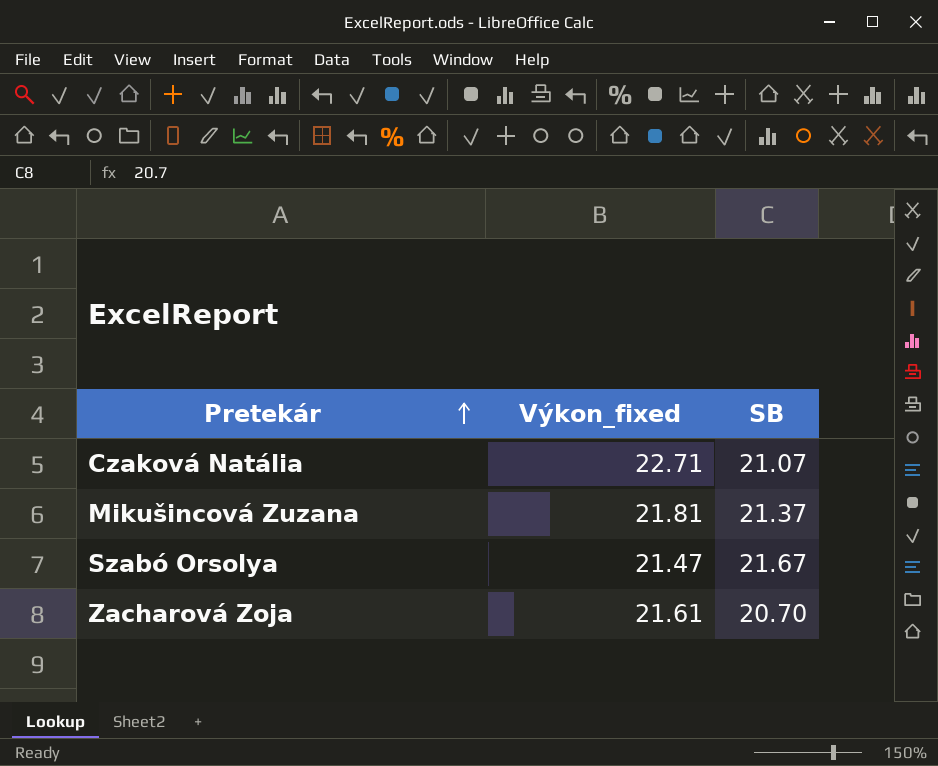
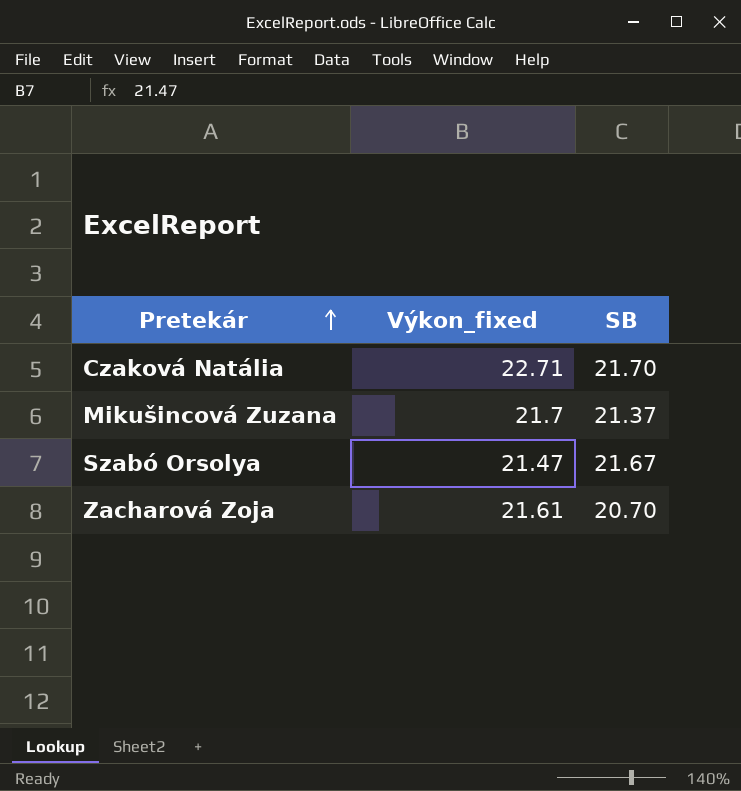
Czaková Natália | SB: 21.07 -> 21.70
Mikušincová Zuzana | Výkon_fixed: 21.81 -> 21.7

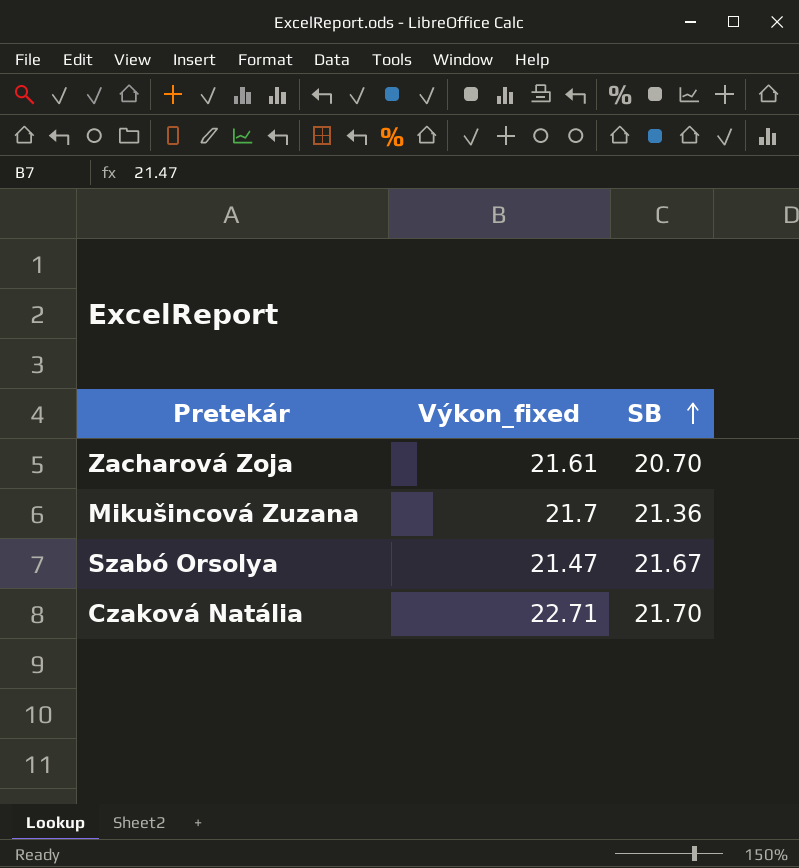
row order: Pretekár ascending -> SB ascending
Mikušincová Zuzana | SB: 21.37 -> 21.36

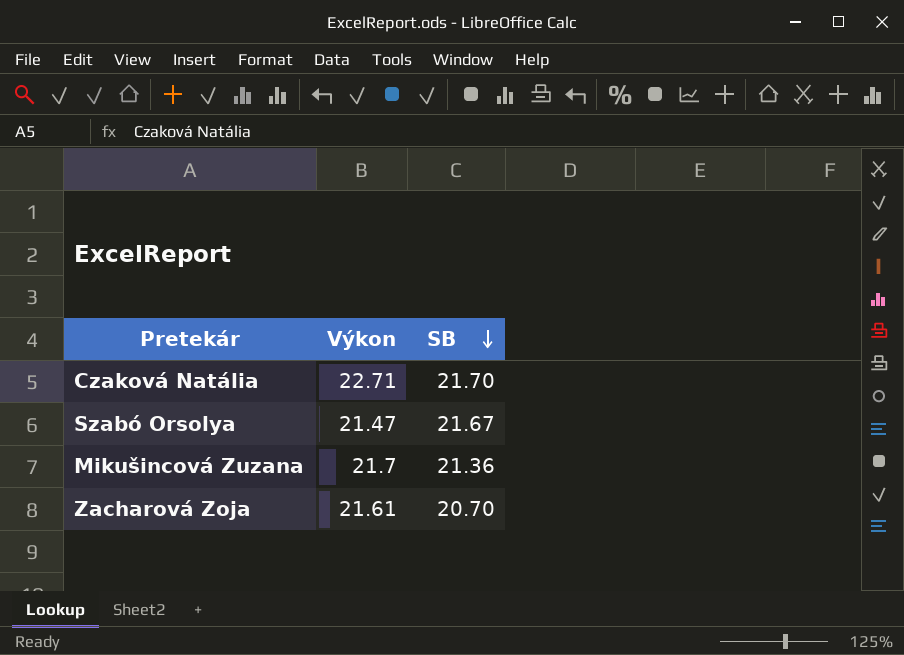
row order: SB ascending -> SB descending
column name: Výkon_fixed -> Výkon

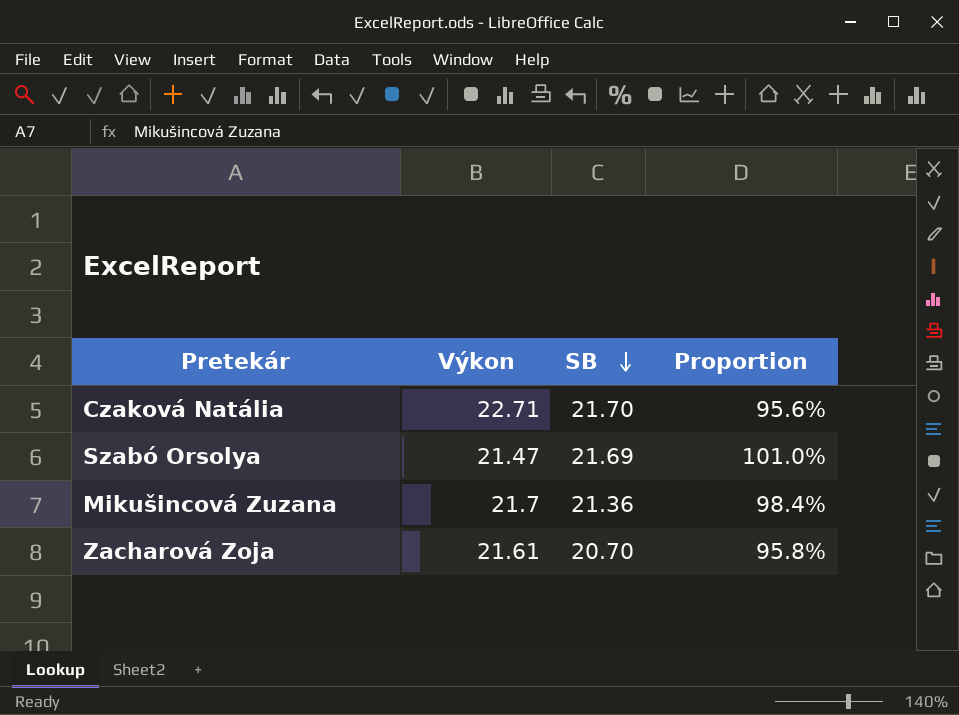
column Proportion | formula: none -> [SB] / [Výkon]
Szabó Orsolya | SB: 21.67 -> 21.69

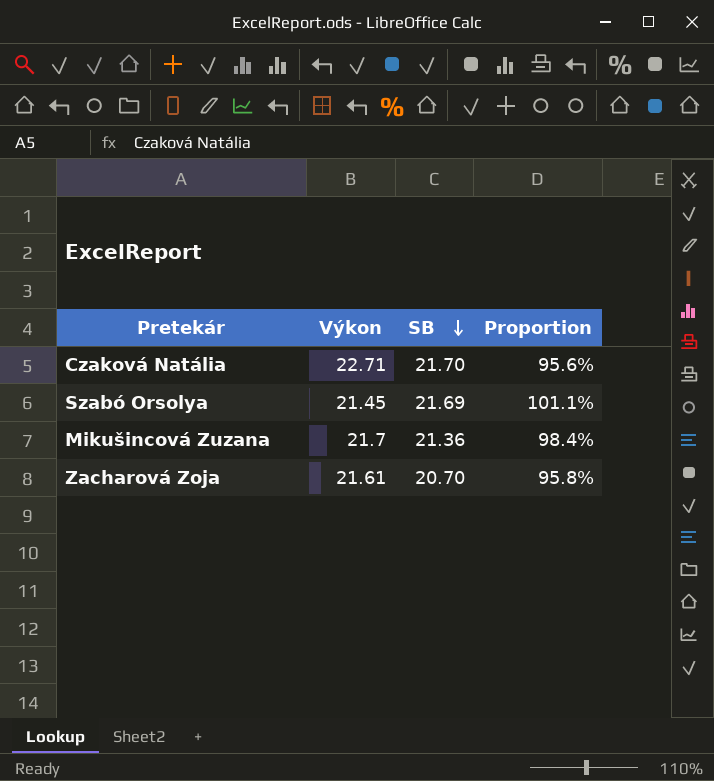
Szabó Orsolya | Výkon: 21.47 -> 21.45
Szabó Orsolya | Proportion: 101.0% -> 101.1%

